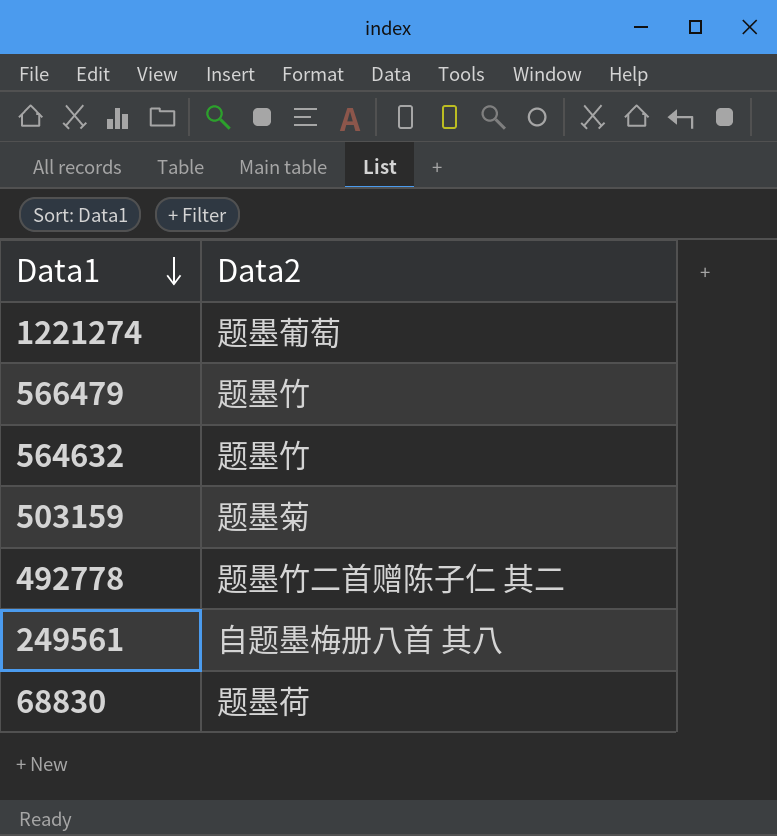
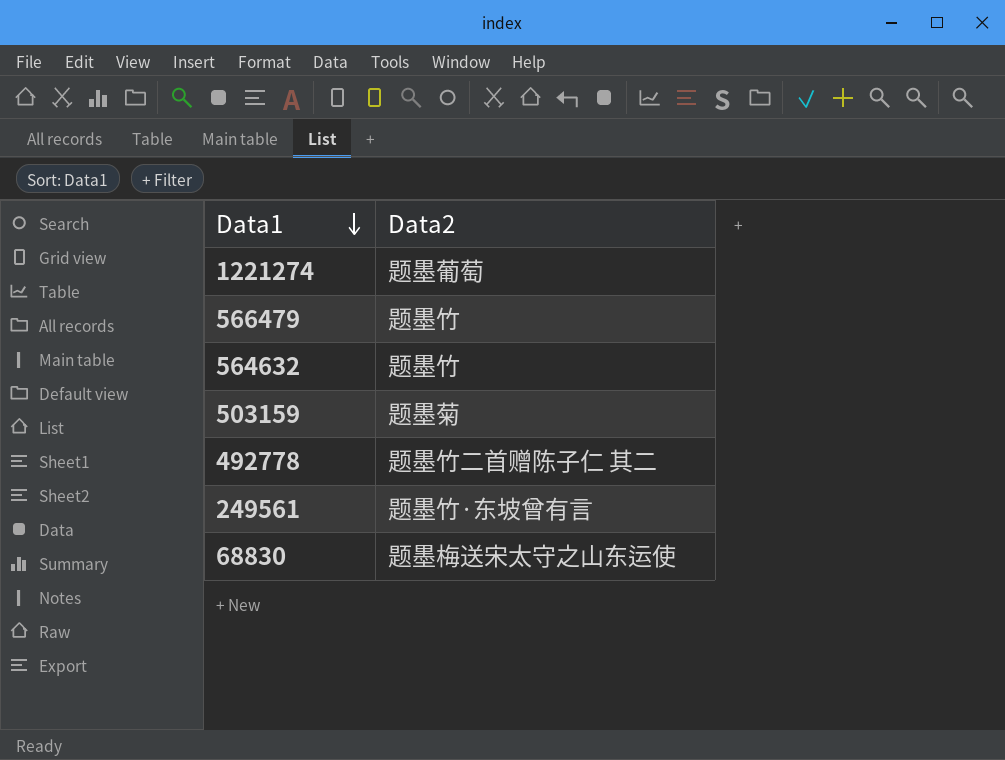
249561 | Data2: 自题墨梅册八首 其八 -> 题墨竹·东坡曾有言
68830 | Data2: 题墨荷 -> 题墨梅送宋太守之山东运使

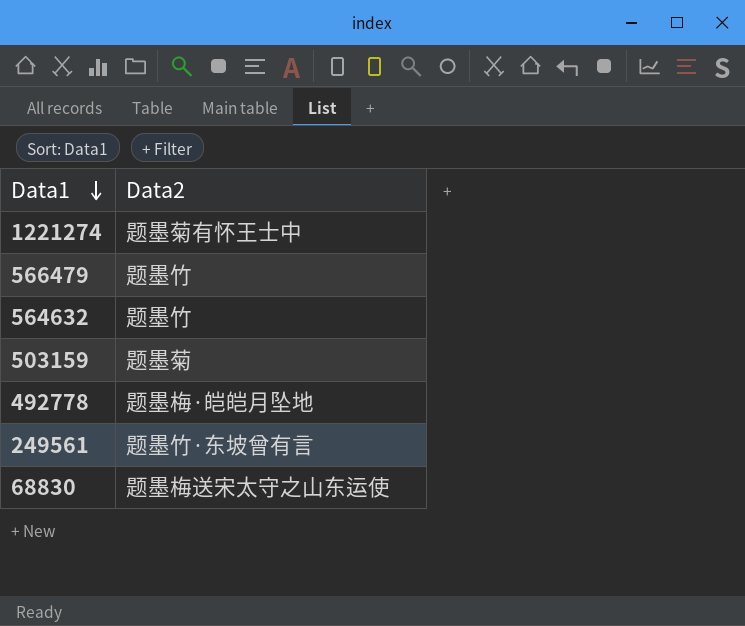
1221274 | Data2: 题墨葡萄 -> 题墨菊有怀王士中
492778 | Data2: 题墨竹二首赠陈子仁 其二 -> 题墨梅·皑皑月坠地

